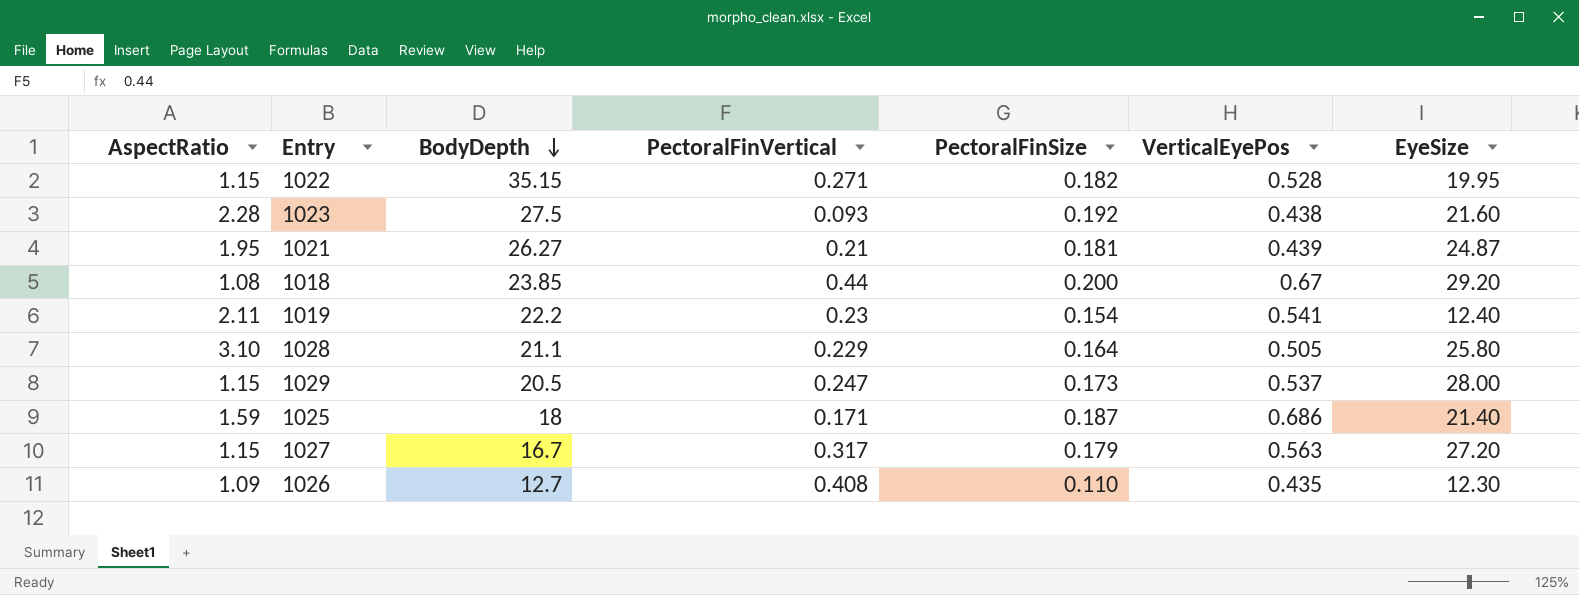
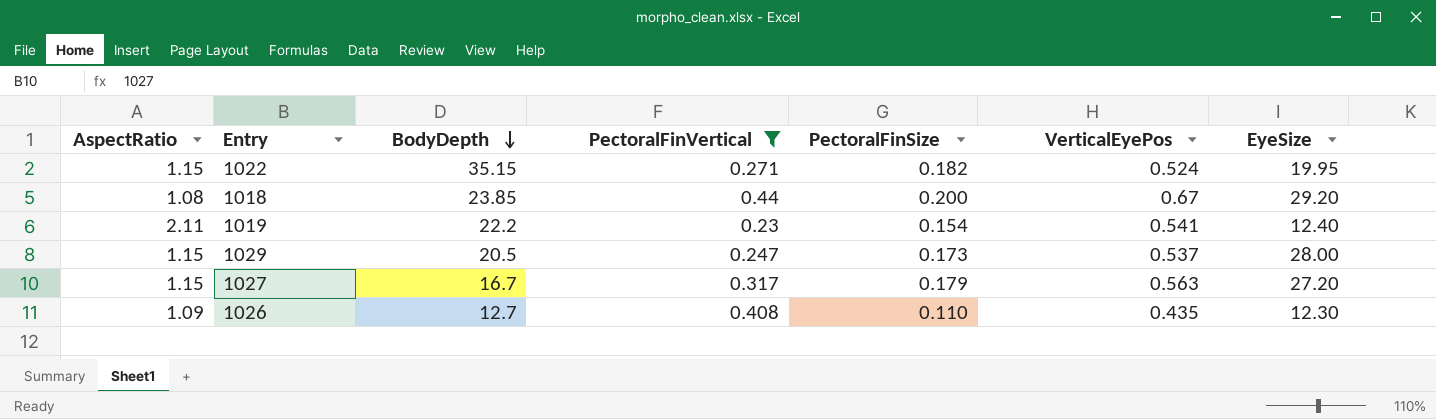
filter: none -> PectoralFinVertical >= 0.23
1022 | VerticalEyePos: 0.528 -> 0.524

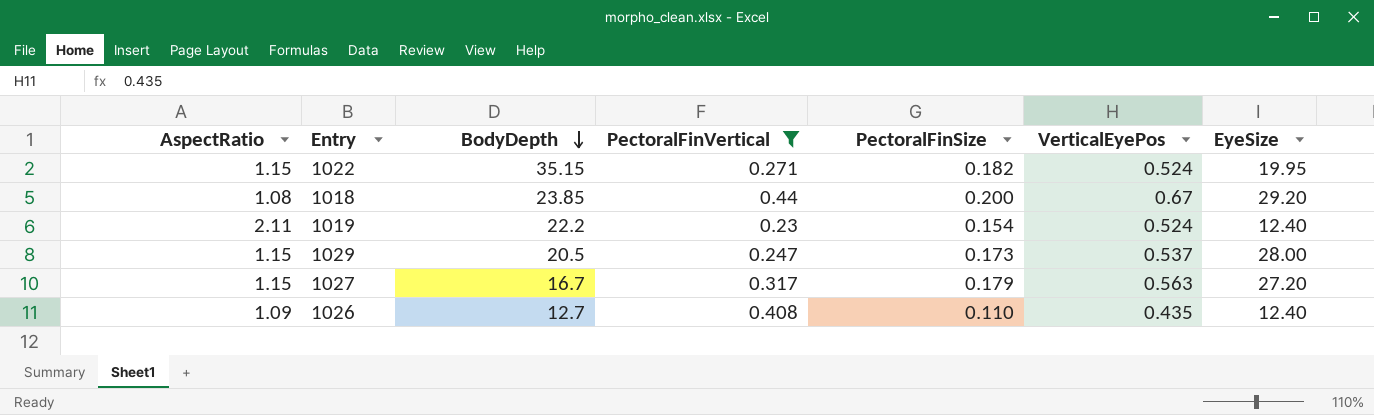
1019 | VerticalEyePos: 0.541 -> 0.524
1026 | EyeSize: 12.30 -> 12.40

